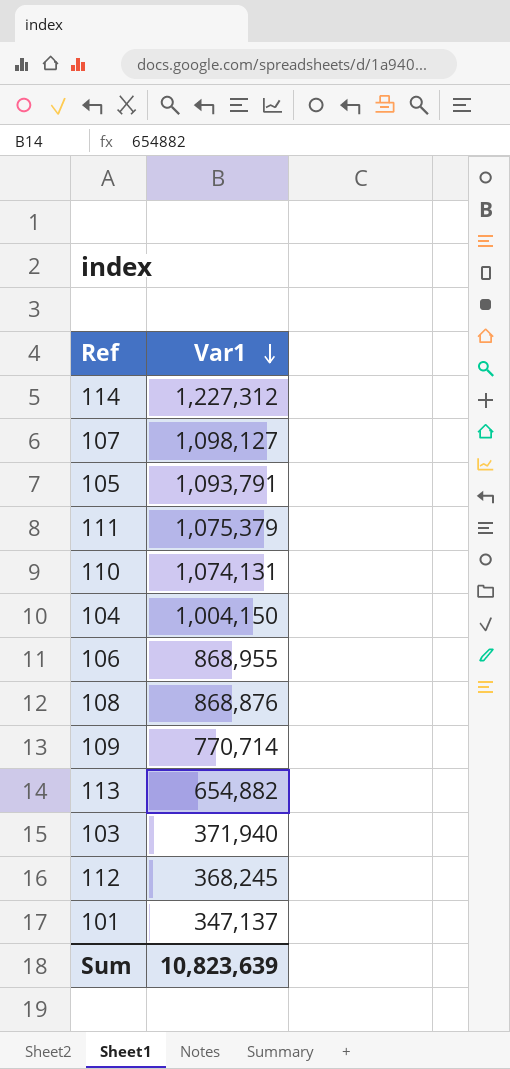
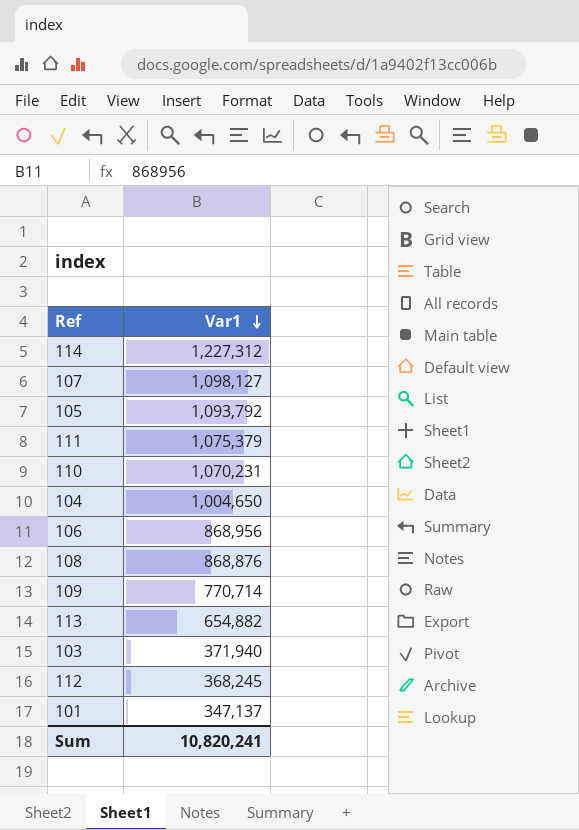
105 | Var1: 1,093,791 -> 1,093,792
110 | Var1: 1,074,131 -> 1,070,231
104 | Var1: 1,004,150 -> 1,004,650
106 | Var1: 868,955 -> 868,956
Sum | Var1: 10,823,639 -> 10,820,241

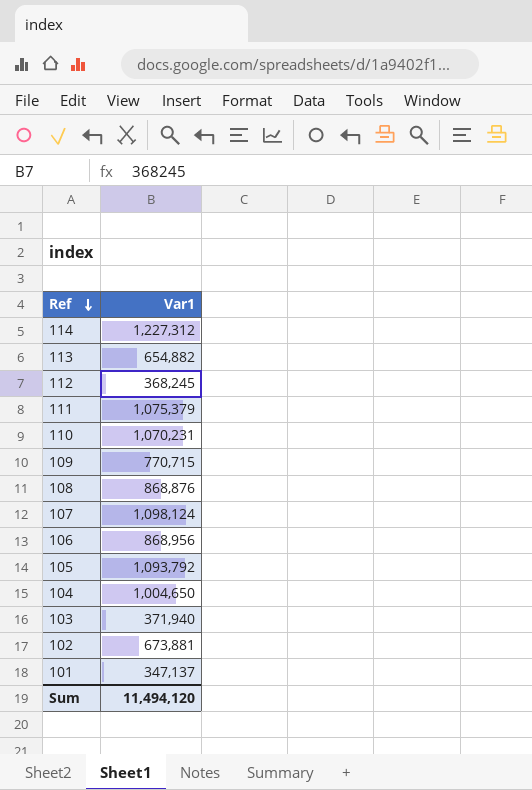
row order: Var1 descending -> Ref descending
109 | Var1: 770,714 -> 770,715
107 | Var1: 1,098,127 -> 1,098,124
row 102: none -> 673,881
Sum | Var1: 10,820,241 -> 11,494,120

